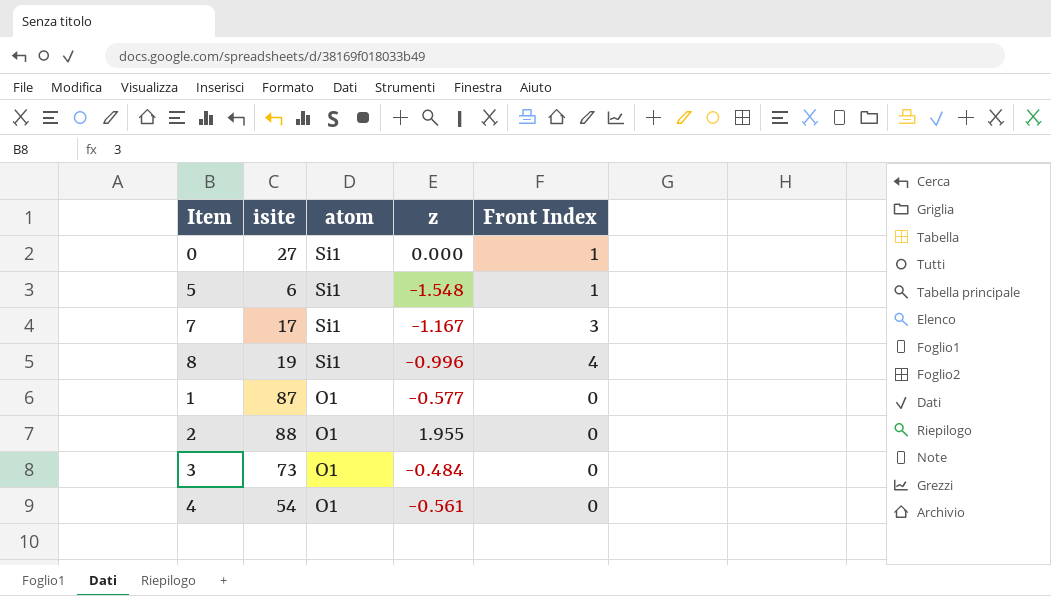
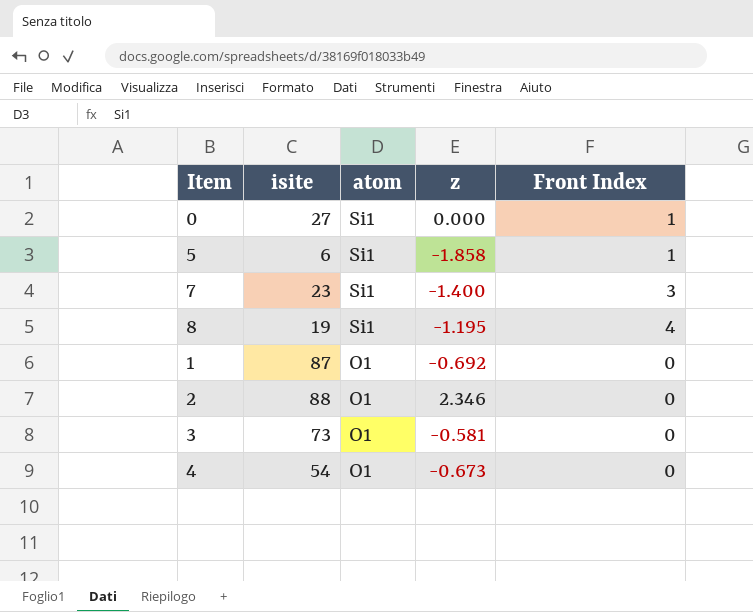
5 | z: -1.548 -> -1.858
7 | isite: 17 -> 23
7 | z: -1.167 -> -1.400
8 | z: -0.996 -> -1.195
1 | z: -0.577 -> -0.692
2 | z: 1.955 -> 2.346
3 | z: -0.484 -> -0.581
4 | z: -0.561 -> -0.673

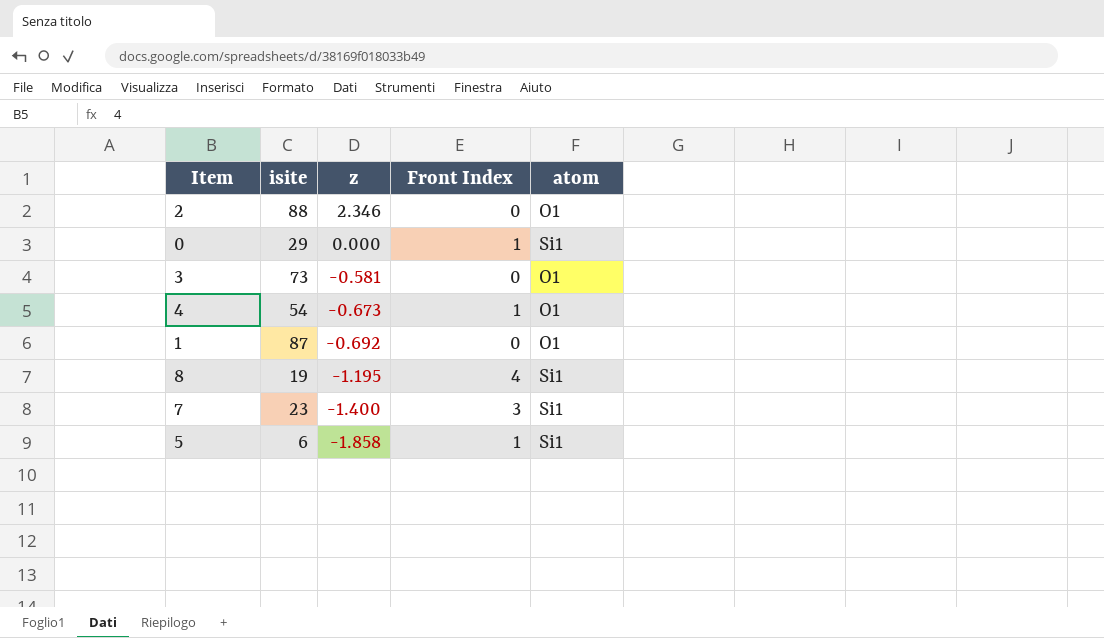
row order: atom descending -> z descending
column atom | position: 3 -> 5
0 | isite: 27 -> 29
4 | Front Index: 0 -> 1

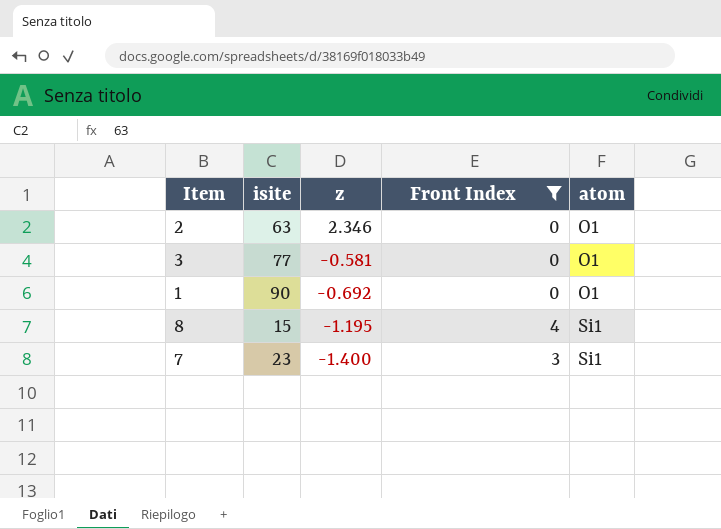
filter: none -> Front Index != 1
2 | isite: 88 -> 63
3 | isite: 73 -> 77
1 | isite: 87 -> 90
8 | isite: 19 -> 15

